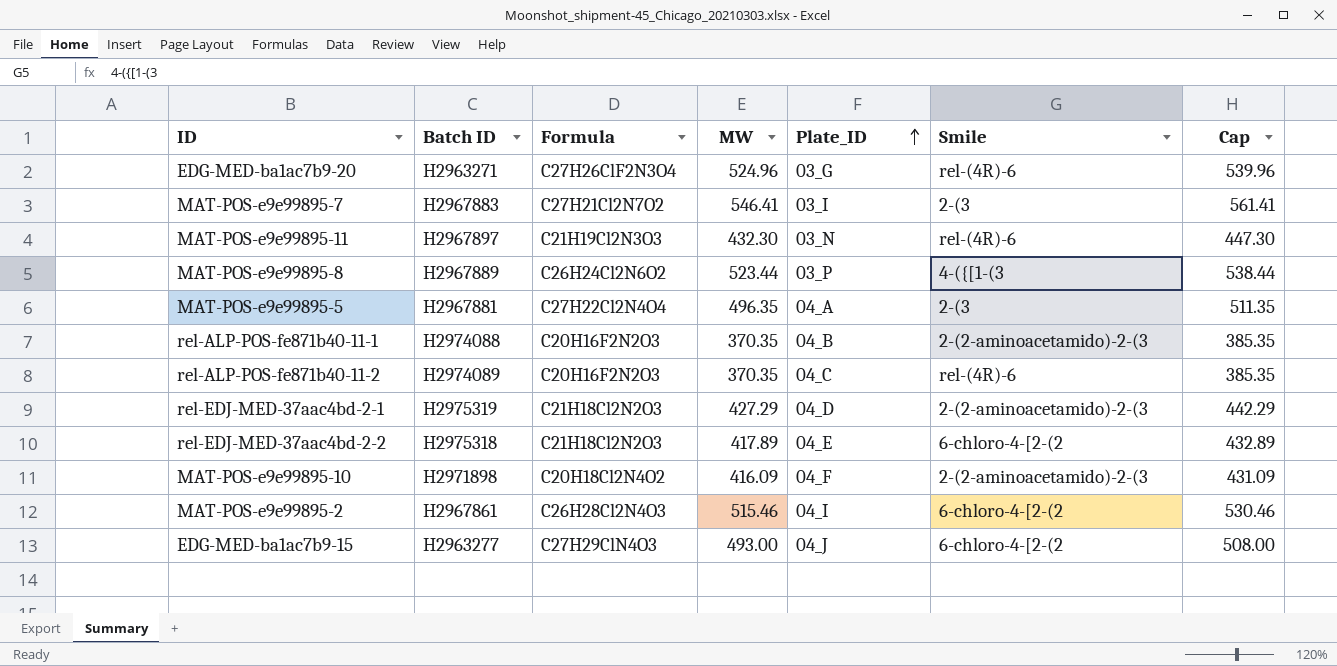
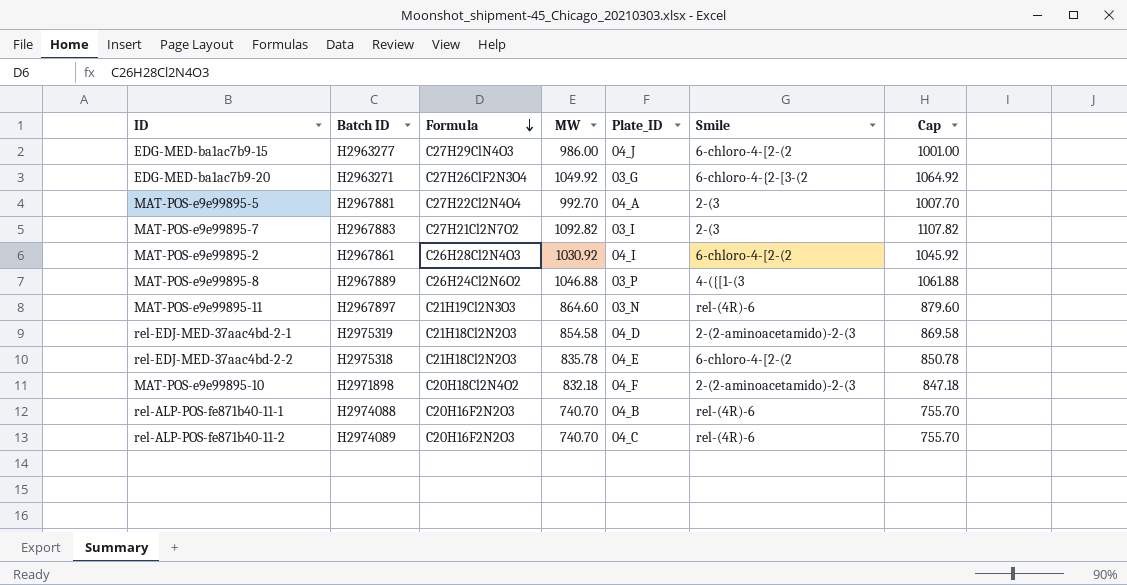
row order: Plate_ID ascending -> Formula descending
EDG-MED-ba1ac7b9-15 | MW: 493.00 -> 986.00
EDG-MED-ba1ac7b9-15 | Cap: 508.00 -> 1001.00
EDG-MED-ba1ac7b9-20 | MW: 524.96 -> 1049.92
EDG-MED-ba1ac7b9-20 | Smile: rel-(4R)-6 -> 6-chloro-4-{2-[3-(2
EDG-MED-ba1ac7b9-20 | Cap: 539.96 -> 1064.92
MAT-POS-e9e99895-5 | MW: 496.35 -> 992.70
MAT-POS-e9e99895-5 | Cap: 511.35 -> 1007.70
MAT-POS-e9e99895-7 | MW: 546.41 -> 1092.82
MAT-POS-e9e99895-7 | Cap: 561.41 -> 1107.82
MAT-POS-e9e99895-2 | MW: 515.46 -> 1030.92
MAT-POS-e9e99895-2 | Cap: 530.46 -> 1045.92
MAT-POS-e9e99895-8 | MW: 523.44 -> 1046.88
MAT-POS-e9e99895-8 | Cap: 538.44 -> 1061.88
MAT-POS-e9e99895-11 | MW: 432.30 -> 864.60
MAT-POS-e9e99895-11 | Cap: 447.30 -> 879.60
rel-EDJ-MED-37aac4bd-2-1 | MW: 427.29 -> 854.58
rel-EDJ-MED-37aac4bd-2-1 | Cap: 442.29 -> 869.58
rel-EDJ-MED-37aac4bd-2-2 | MW: 417.89 -> 835.78
rel-EDJ-MED-37aac4bd-2-2 | Cap: 432.89 -> 850.78
MAT-POS-e9e99895-10 | MW: 416.09 -> 832.18
MAT-POS-e9e99895-10 | Cap: 431.09 -> 847.18
rel-ALP-POS-fe871b40-11-1 | MW: 370.35 -> 740.70
rel-ALP-POS-fe871b40-11-1 | Smile: 2-(2-aminoacetamido)-2-(3 -> rel-(4R)-6
rel-ALP-POS-fe871b40-11-1 | Cap: 385.35 -> 755.70
rel-ALP-POS-fe871b40-11-2 | MW: 370.35 -> 740.70
rel-ALP-POS-fe871b40-11-2 | Cap: 385.35 -> 755.70

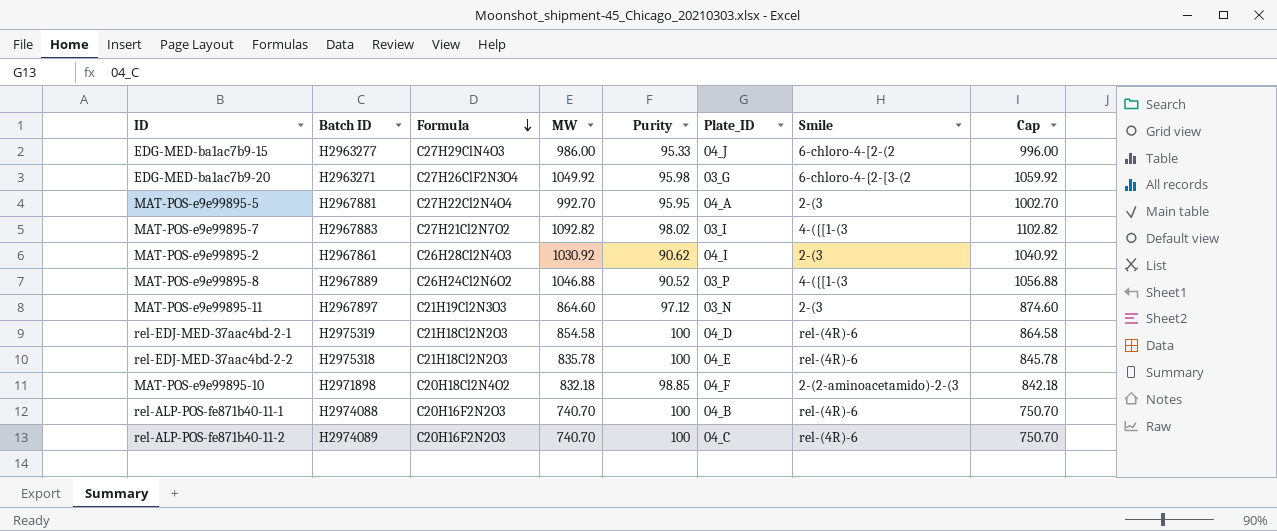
column Purity | position: none -> 5
column Cap | formula: [MW] + 15 -> [MW] + 10
MAT-POS-e9e99895-7 | Smile: 2-(3 -> 4-({[1-(3
MAT-POS-e9e99895-2 | Smile: 6-chloro-4-[2-(2 -> 2-(3
MAT-POS-e9e99895-11 | Smile: rel-(4R)-6 -> 2-(3
rel-EDJ-MED-37aac4bd-2-1 | Smile: 2-(2-aminoacetamido)-2-(3 -> rel-(4R)-6
rel-EDJ-MED-37aac4bd-2-2 | Smile: 6-chloro-4-[2-(2 -> rel-(4R)-6

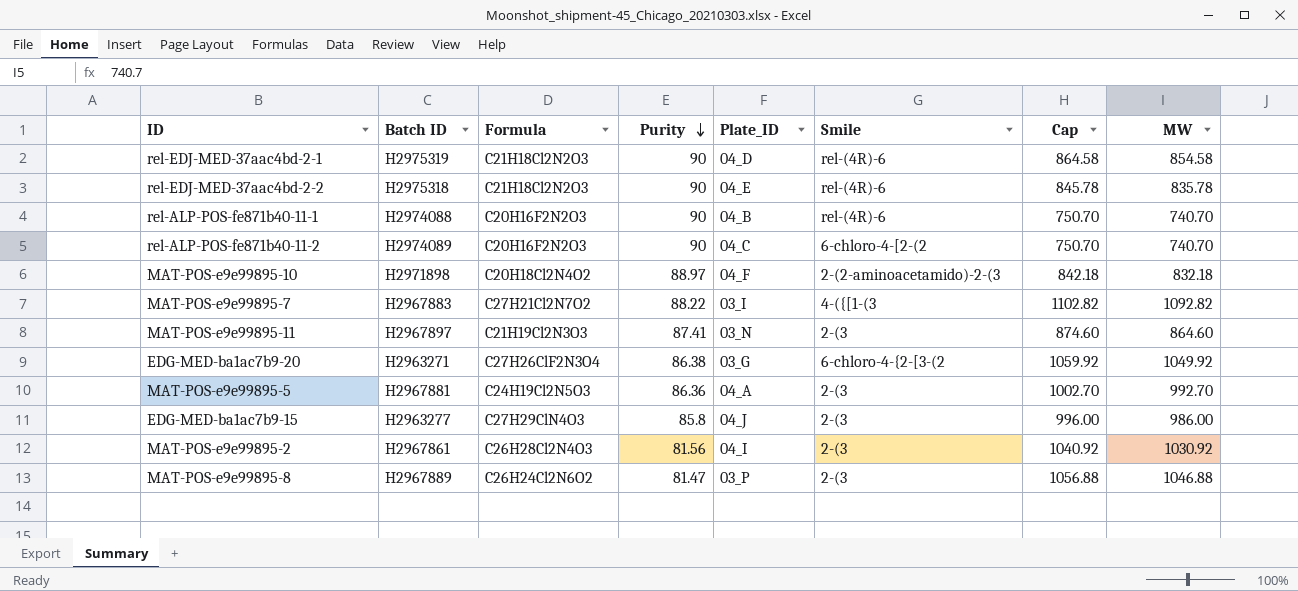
row order: Formula descending -> Purity descending
column MW | position: 4 -> 8
rel-EDJ-MED-37aac4bd-2-1 | Purity: 100 -> 90
rel-EDJ-MED-37aac4bd-2-2 | Purity: 100 -> 90
rel-ALP-POS-fe871b40-11-1 | Purity: 100 -> 90
rel-ALP-POS-fe871b40-11-2 | Purity: 100 -> 90
rel-ALP-POS-fe871b40-11-2 | Smile: rel-(4R)-6 -> 6-chloro-4-[2-(2
MAT-POS-e9e99895-10 | Purity: 98.85 -> 88.97
MAT-POS-e9e99895-7 | Purity: 98.02 -> 88.22
MAT-POS-e9e99895-11 | Purity: 97.12 -> 87.41
EDG-MED-ba1ac7b9-20 | Purity: 95.98 -> 86.38
MAT-POS-e9e99895-5 | Formula: C27H22Cl2N4O4 -> C24H19Cl2N5O3
MAT-POS-e9e99895-5 | Purity: 95.95 -> 86.36
EDG-MED-ba1ac7b9-15 | Purity: 95.33 -> 85.8
EDG-MED-ba1ac7b9-15 | Smile: 6-chloro-4-[2-(2 -> 2-(3
MAT-POS-e9e99895-2 | Purity: 90.62 -> 81.56
MAT-POS-e9e99895-8 | Purity: 90.52 -> 81.47
MAT-POS-e9e99895-8 | Smile: 4-({[1-(3 -> 2-(3

